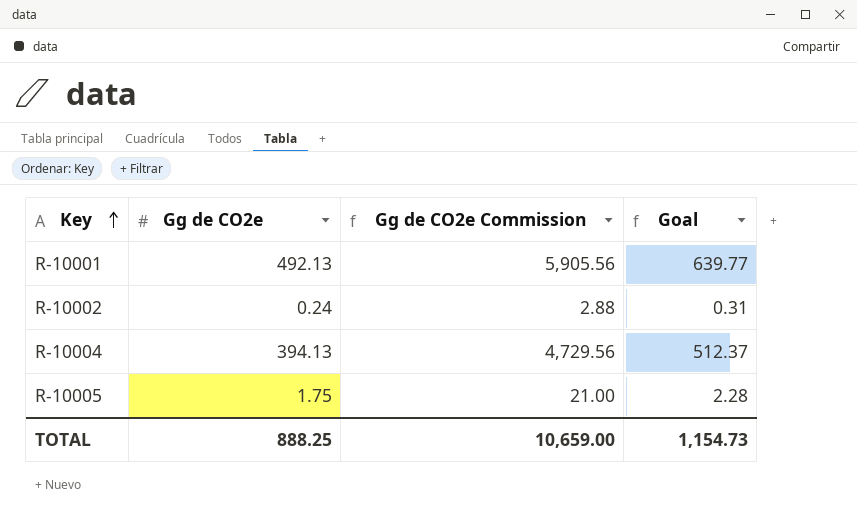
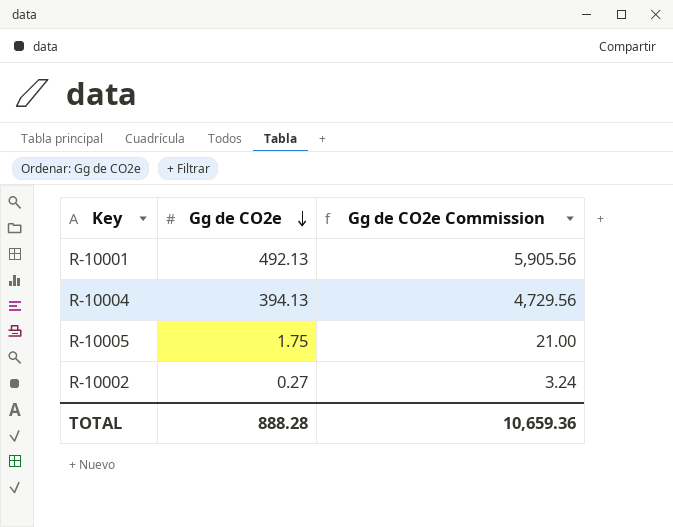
row order: Key ascending -> Gg de CO2e descending
column Goal | formula: [Gg de CO2e] * 1.3 -> none
R-10002 | Gg de CO2e: 0.24 -> 0.27
R-10002 | Gg de CO2e Commission: 2.88 -> 3.24
TOTAL | Gg de CO2e: 888.25 -> 888.28
TOTAL | Gg de CO2e Commission: 10,659.00 -> 10,659.36

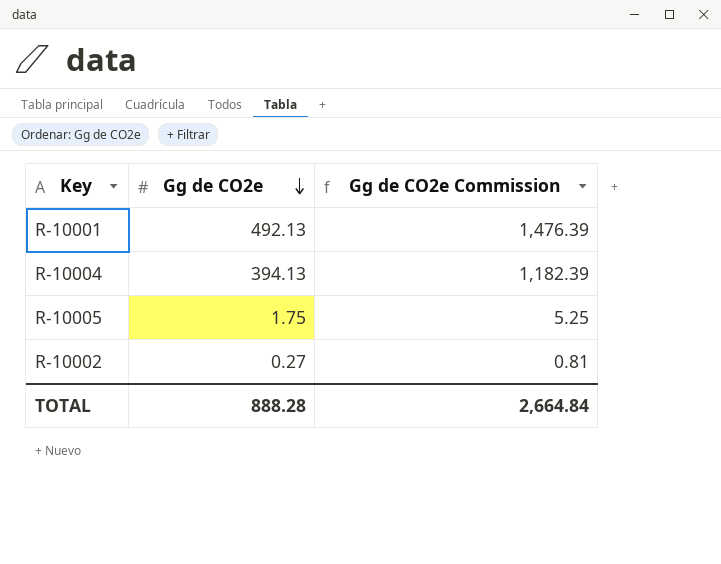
column Gg de CO2e Commission | formula: [Gg de CO2e] * 12 -> [Gg de CO2e] * 3
TOTAL | Gg de CO2e Commission: 10,659.36 -> 2,664.84

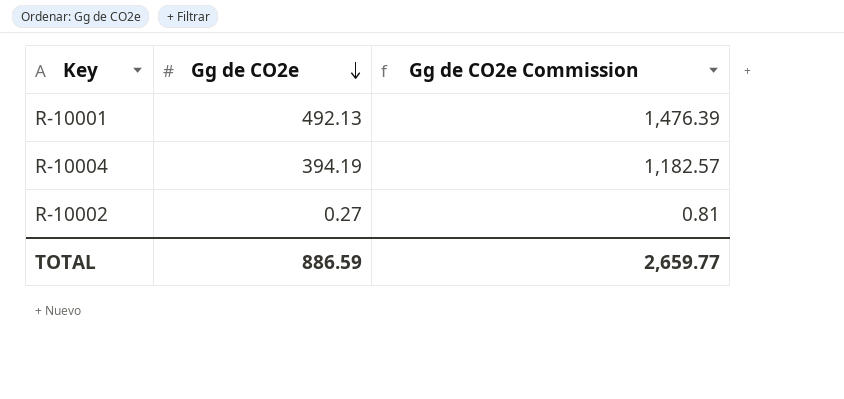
row R-10005: 1.75 | 5.25 -> none
R-10004 | Gg de CO2e: 394.13 -> 394.19
R-10004 | Gg de CO2e Commission: 1,182.39 -> 1,182.57
TOTAL | Gg de CO2e: 888.28 -> 886.59
TOTAL | Gg de CO2e Commission: 2,664.84 -> 2,659.77

